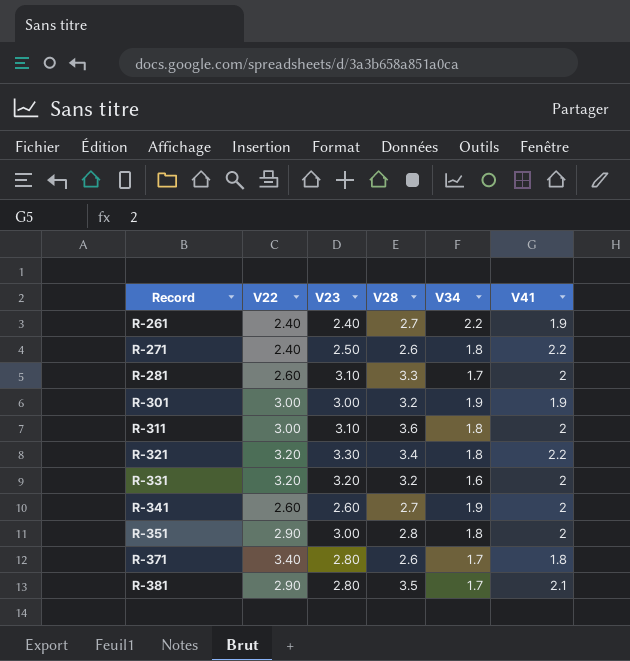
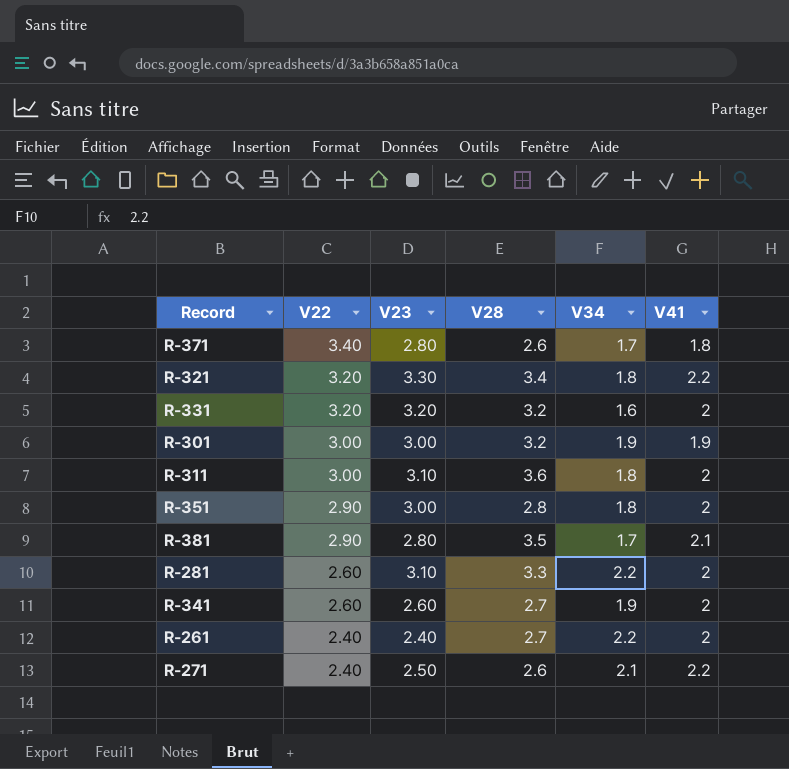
row order: Record ascending -> V22 descending
R-281 | V34: 1.7 -> 2.2
R-261 | V41: 1.9 -> 2
R-271 | V34: 1.8 -> 2.1

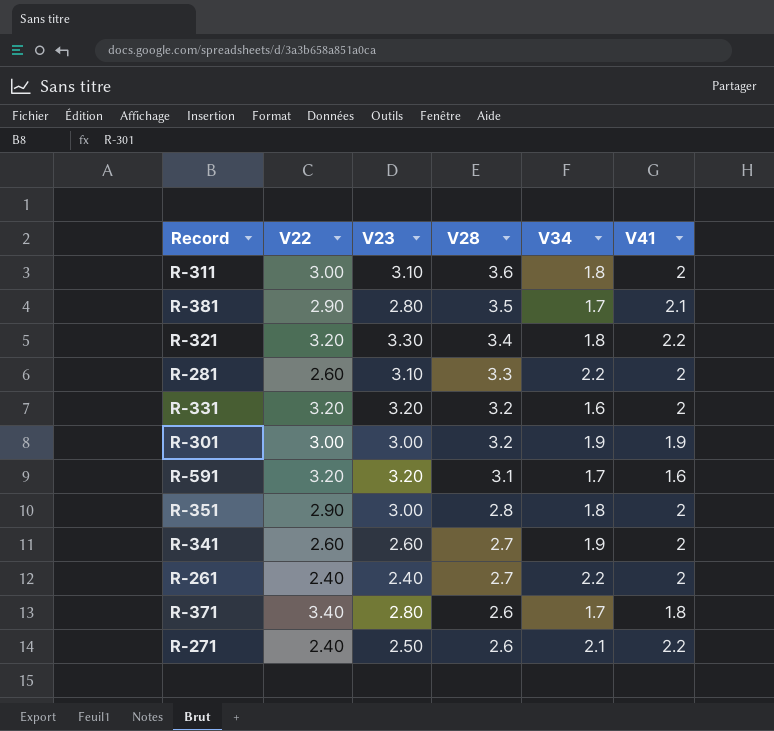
row order: V22 descending -> V28 descending
row R-591: none -> 3.20 | 3.20 | 3.1 | 1.7 | 1.6

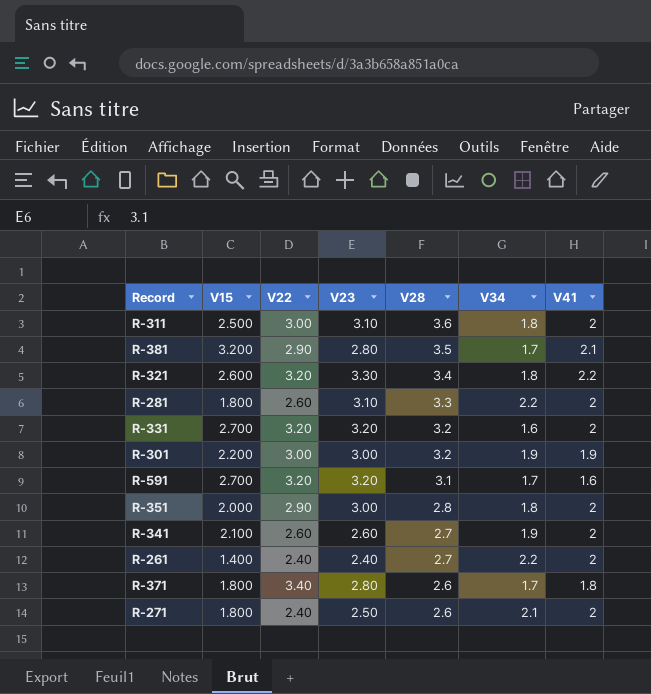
column V15 | position: none -> 2
R-271 | V41: 2.2 -> 2

